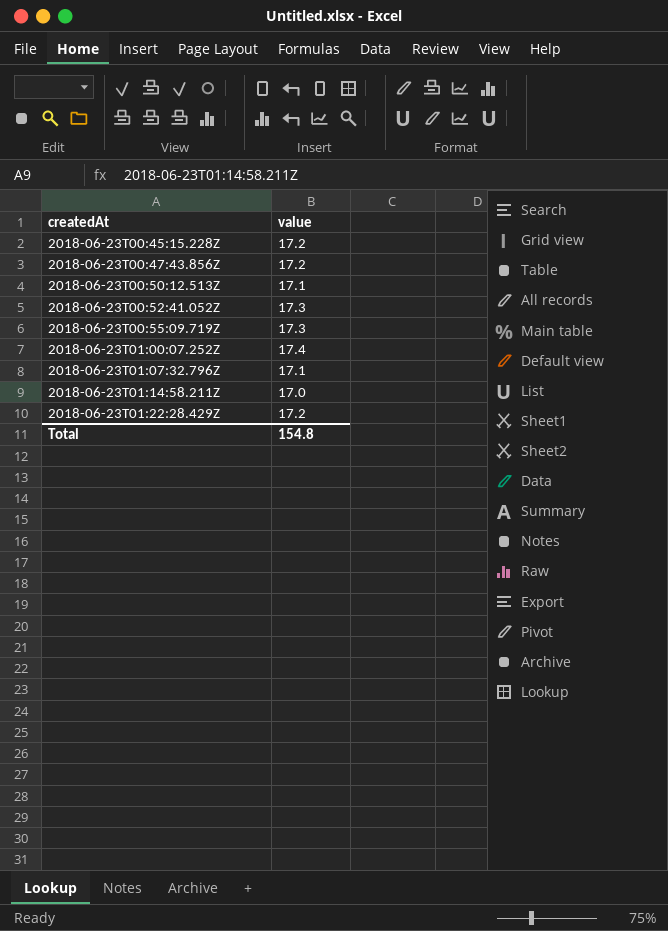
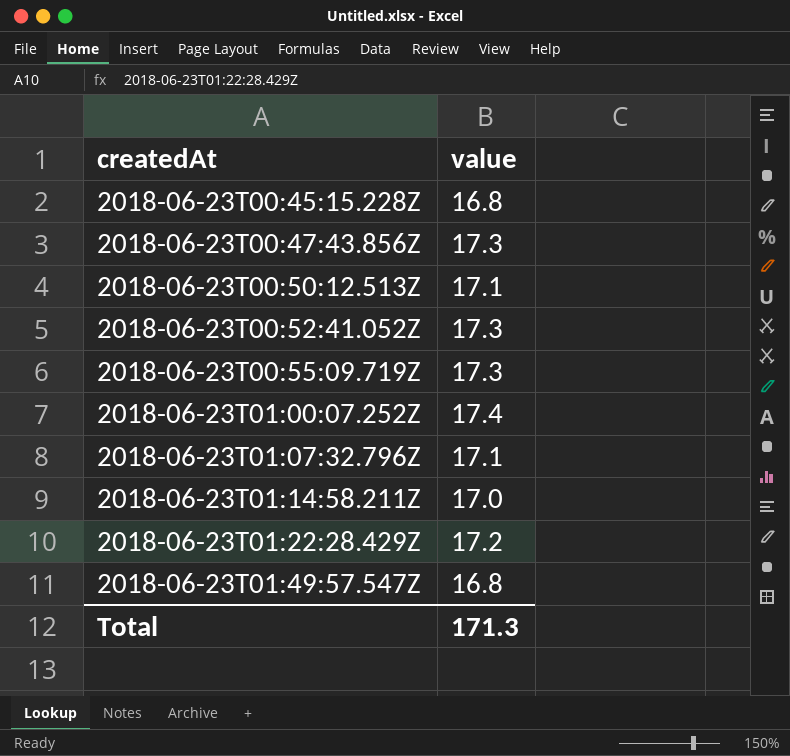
2018-06-23T00:45:15.228Z | value: 17.2 -> 16.8
2018-06-23T00:47:43.856Z | value: 17.2 -> 17.3
row 2018-06-23T01:49:57.547Z: none -> 16.8
Total | value: 154.8 -> 171.3

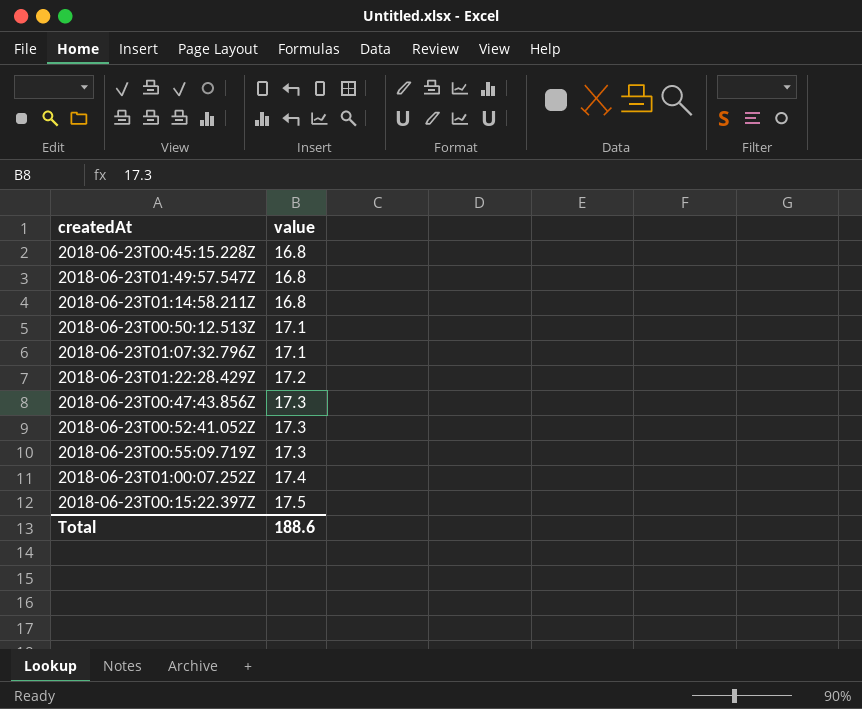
row order: createdAt ascending -> value ascending
2018-06-23T01:14:58.211Z | value: 17.0 -> 16.8
row 2018-06-23T00:15:22.397Z: none -> 17.5
Total | value: 171.3 -> 188.6

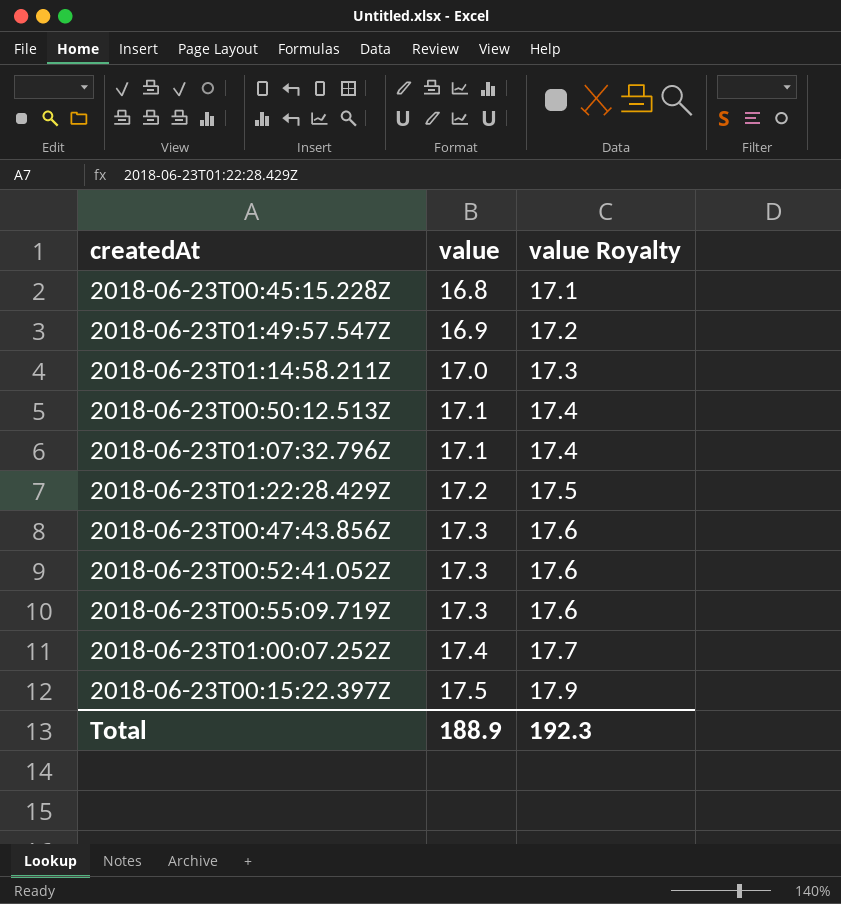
column value Royalty | formula: none -> [value] * 1.02
2018-06-23T01:49:57.547Z | value: 16.8 -> 16.9
2018-06-23T01:14:58.211Z | value: 16.8 -> 17.0
Total | value: 188.6 -> 188.9

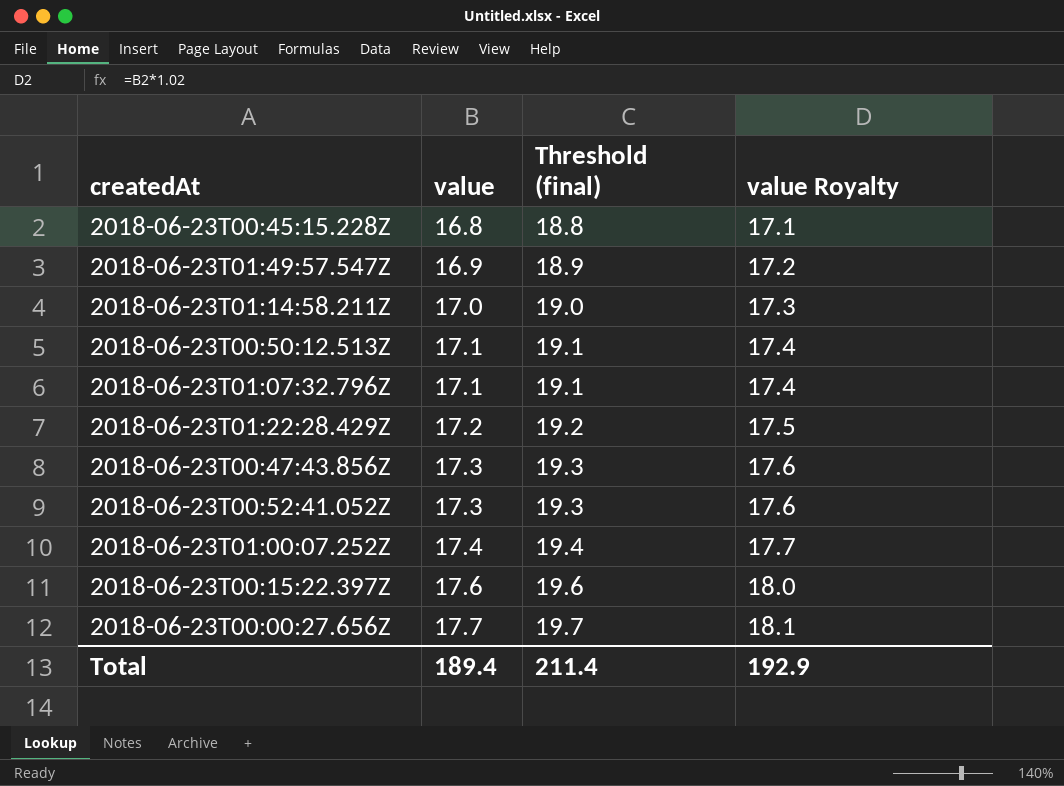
column Threshold (final) | formula: none -> [value] + 2
row 2018-06-23T00:55:09.719Z: 17.3 | 17.6 -> none
2018-06-23T00:15:22.397Z | value: 17.5 -> 17.6
2018-06-23T00:15:22.397Z | value Royalty: 17.9 -> 18.0
row 2018-06-23T00:00:27.656Z: none -> 17.7 | 19.7 | 18.1
Total | value: 188.9 -> 189.4
Total | value Royalty: 192.3 -> 192.9

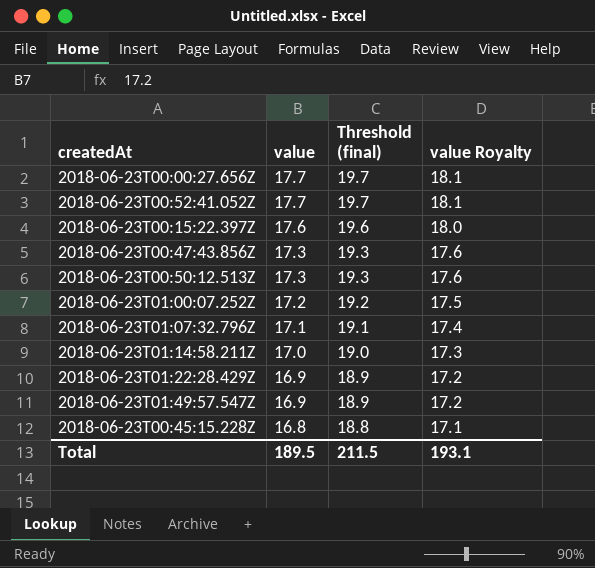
row order: value ascending -> value descending
2018-06-23T00:52:41.052Z | value: 17.3 -> 17.7
2018-06-23T00:52:41.052Z | Threshold (final): 19.3 -> 19.7
2018-06-23T00:52:41.052Z | value Royalty: 17.6 -> 18.1
2018-06-23T00:50:12.513Z | value: 17.1 -> 17.3
2018-06-23T00:50:12.513Z | Threshold (final): 19.1 -> 19.3
2018-06-23T00:50:12.513Z | value Royalty: 17.4 -> 17.6
2018-06-23T01:00:07.252Z | value: 17.4 -> 17.2
2018-06-23T01:00:07.252Z | Threshold (final): 19.4 -> 19.2
2018-06-23T01:00:07.252Z | value Royalty: 17.7 -> 17.5
2018-06-23T01:22:28.429Z | value: 17.2 -> 16.9
2018-06-23T01:22:28.429Z | Threshold (final): 19.2 -> 18.9
2018-06-23T01:22:28.429Z | value Royalty: 17.5 -> 17.2
Total | value: 189.4 -> 189.5
Total | Threshold (final): 211.4 -> 211.5
Total | value Royalty: 192.9 -> 193.1

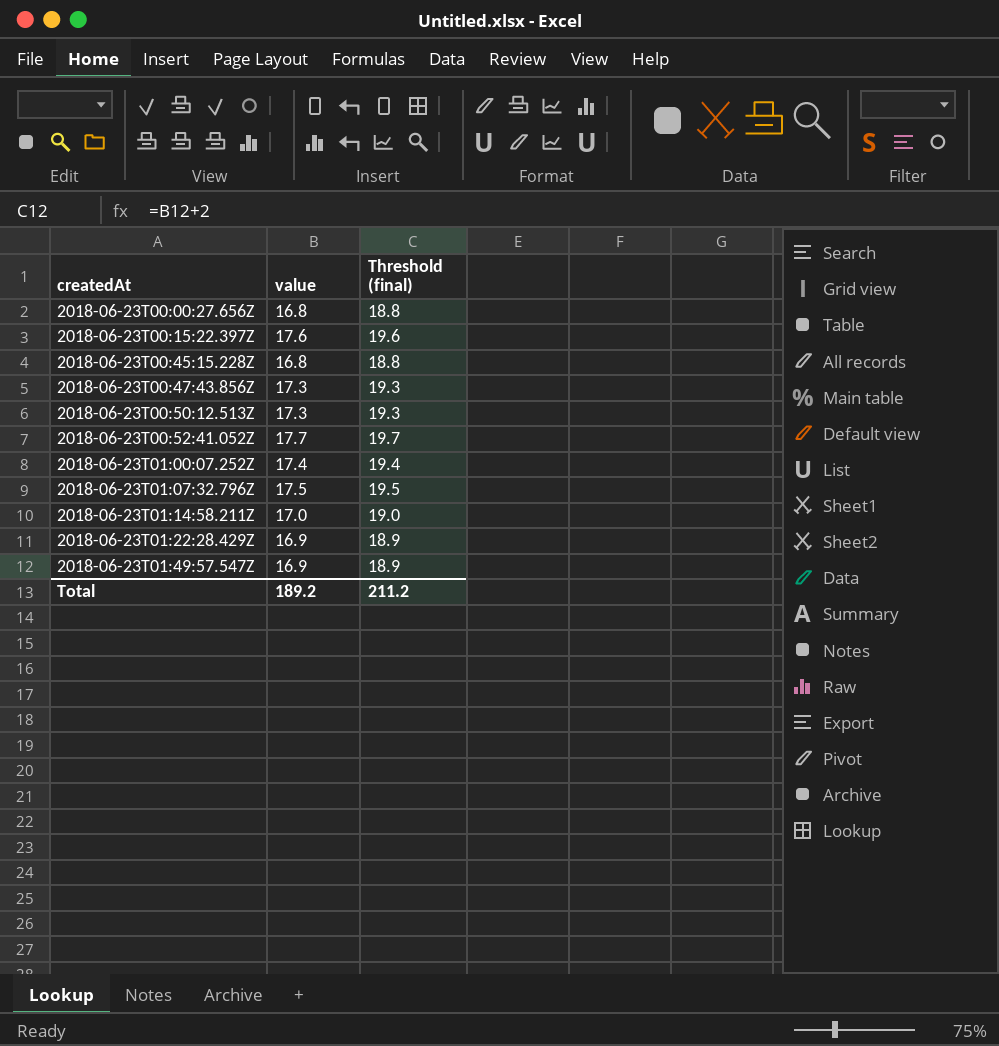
row order: value descending -> createdAt ascending
column value Royalty | formula: [value] * 1.02 -> none
2018-06-23T00:00:27.656Z | value: 17.7 -> 16.8
2018-06-23T00:00:27.656Z | Threshold (final): 19.7 -> 18.8
2018-06-23T01:00:07.252Z | value: 17.2 -> 17.4
2018-06-23T01:00:07.252Z | Threshold (final): 19.2 -> 19.4
2018-06-23T01:07:32.796Z | value: 17.1 -> 17.5
2018-06-23T01:07:32.796Z | Threshold (final): 19.1 -> 19.5
Total | value: 189.5 -> 189.2
Total | Threshold (final): 211.5 -> 211.2

